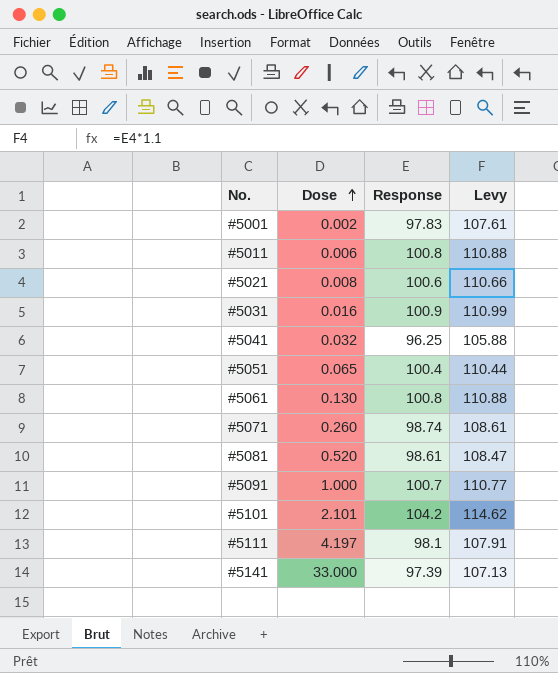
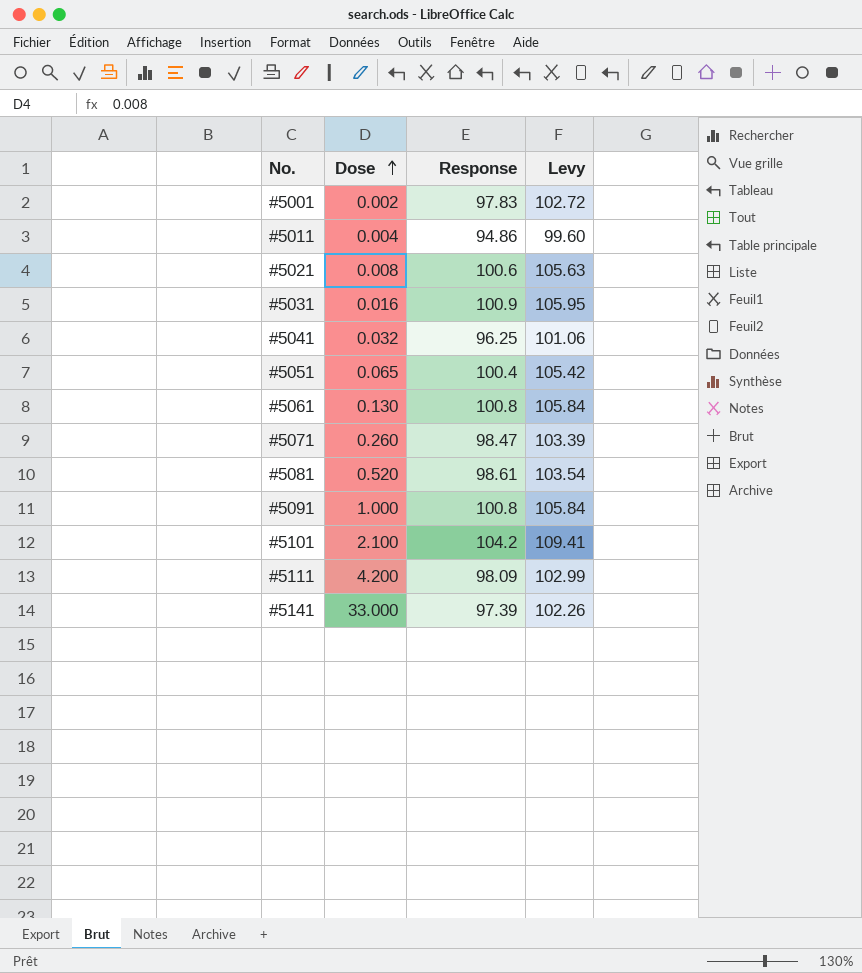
column Levy | formula: [Response] * 1.1 -> [Response] * 1.05
#5011 | Dose: 0.006 -> 0.004
#5011 | Response: 100.8 -> 94.86
#5071 | Response: 98.74 -> 98.47
#5091 | Response: 100.7 -> 100.8
#5101 | Dose: 2.101 -> 2.100
#5111 | Dose: 4.197 -> 4.200
#5111 | Response: 98.1 -> 98.09

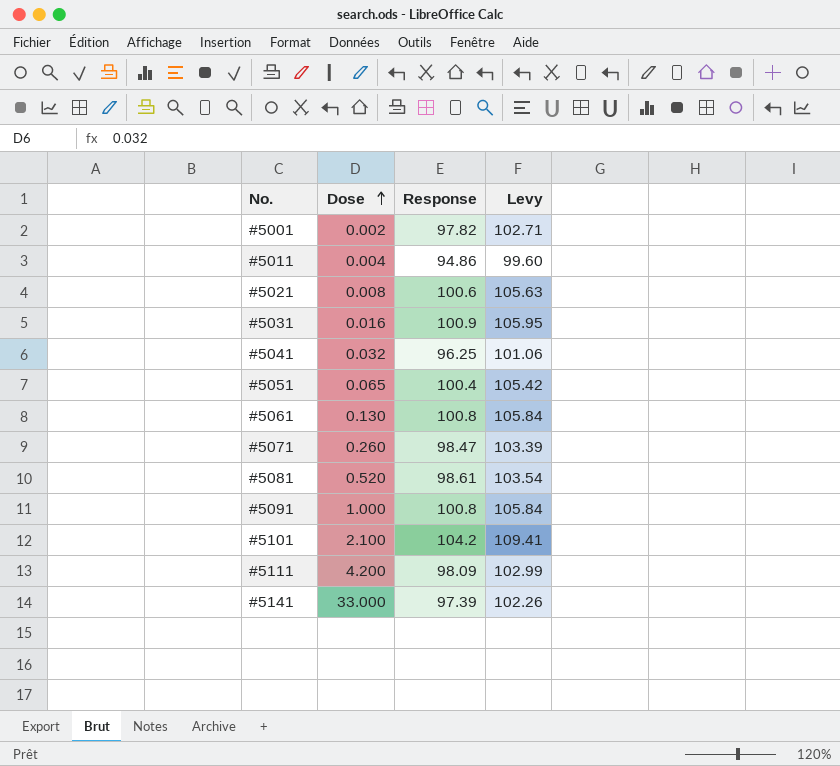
#5001 | Response: 97.83 -> 97.82
#5001 | Levy: 102.72 -> 102.71

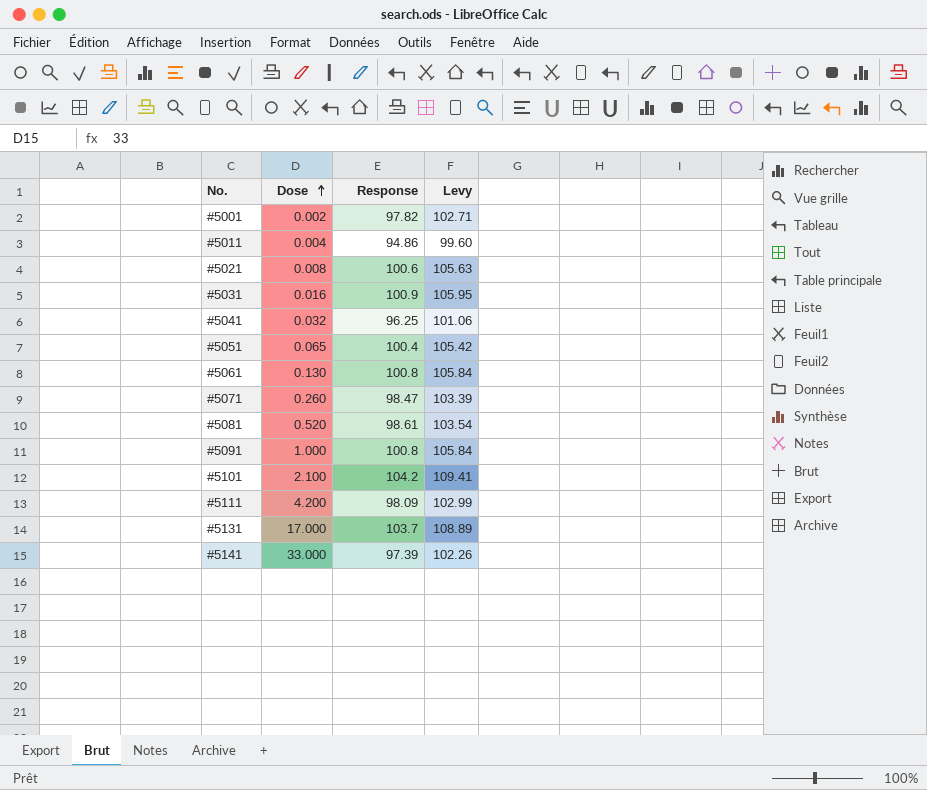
row #5131: none -> 17.000 | 103.7 | 108.89

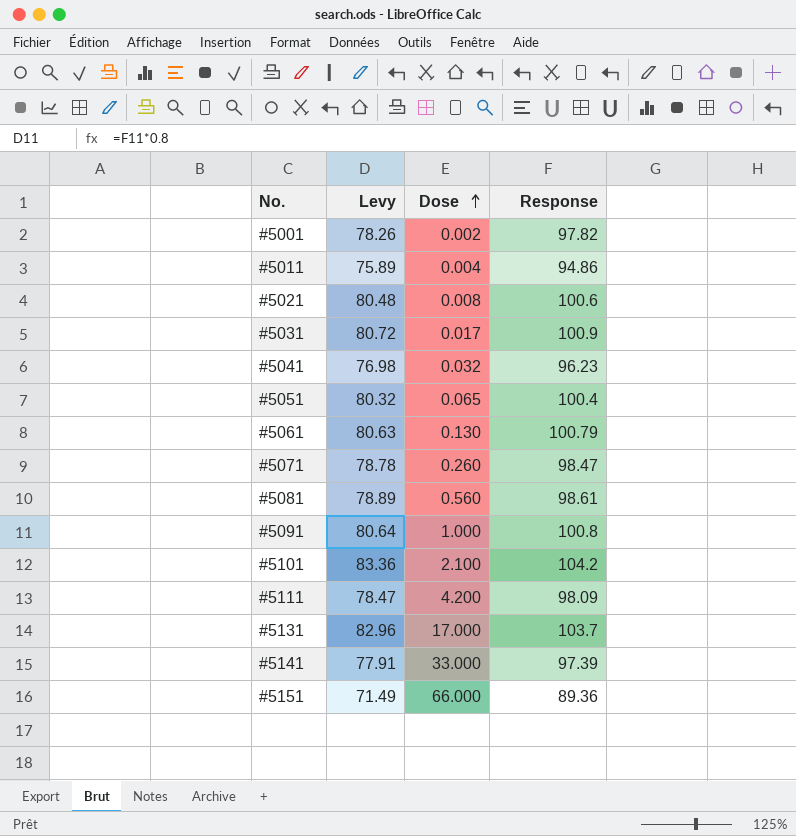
column Levy | formula: [Response] * 1.05 -> [Response] * 0.8
column Levy | position: 4 -> 2
#5031 | Dose: 0.016 -> 0.017
#5041 | Response: 96.25 -> 96.23
#5061 | Response: 100.8 -> 100.79
#5081 | Dose: 0.520 -> 0.560
row #5151: none -> 71.49 | 66.000 | 89.36

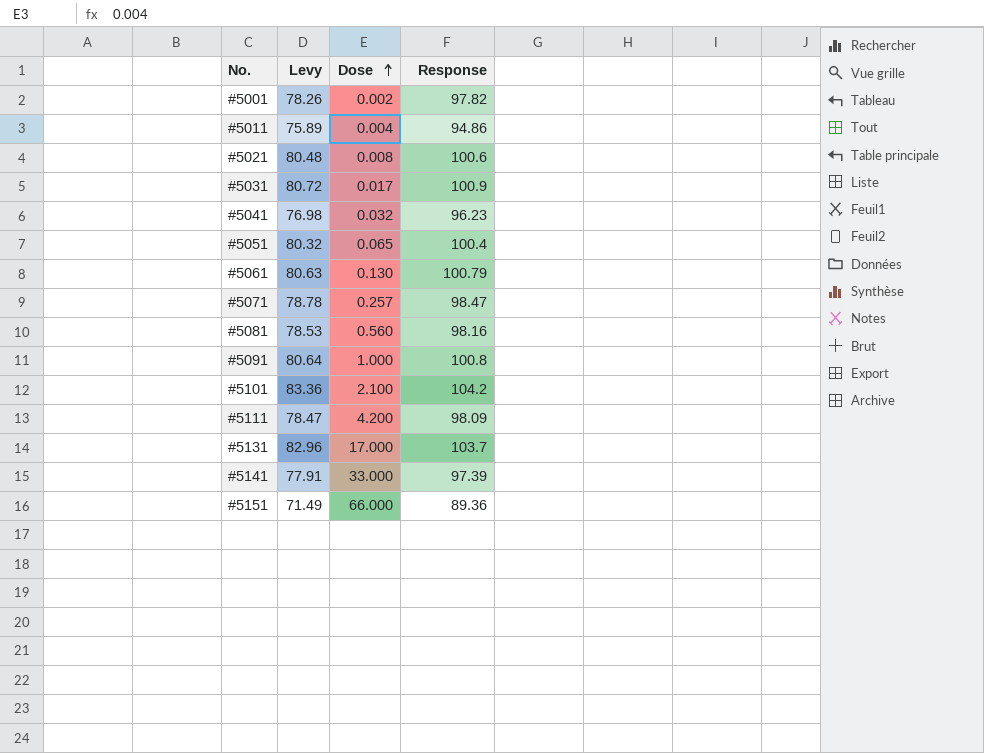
#5071 | Dose: 0.260 -> 0.257
#5081 | Levy: 78.89 -> 78.53
#5081 | Response: 98.61 -> 98.16

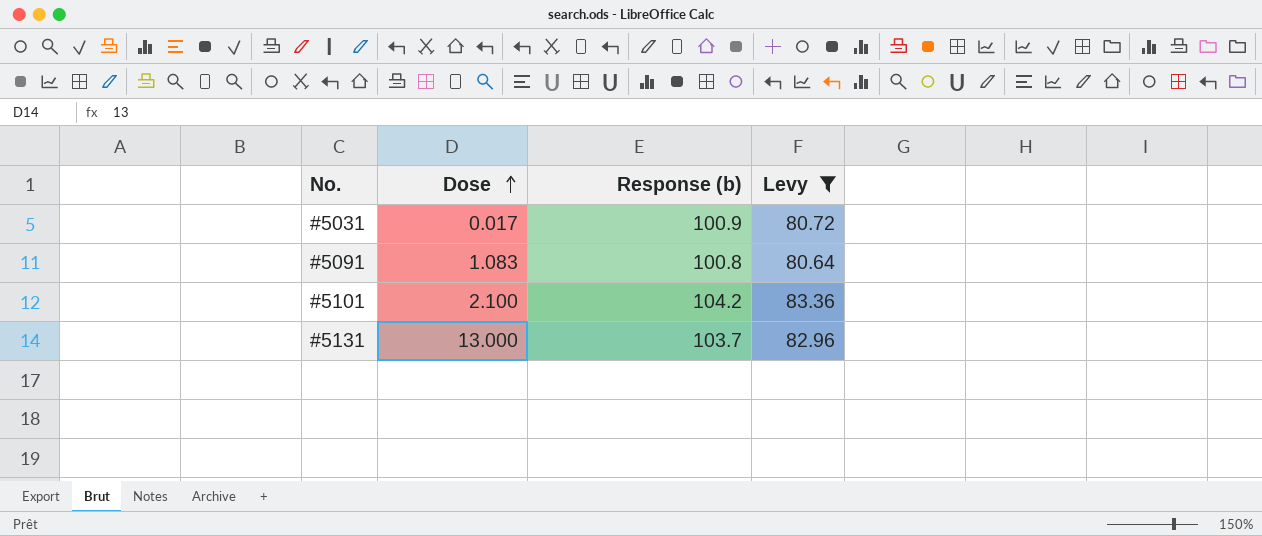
filter: none -> Levy >= 80.64
column name: Response -> Response (b)
column Levy | position: 2 -> 4
#5091 | Dose: 1.000 -> 1.083
#5131 | Dose: 17.000 -> 13.000

